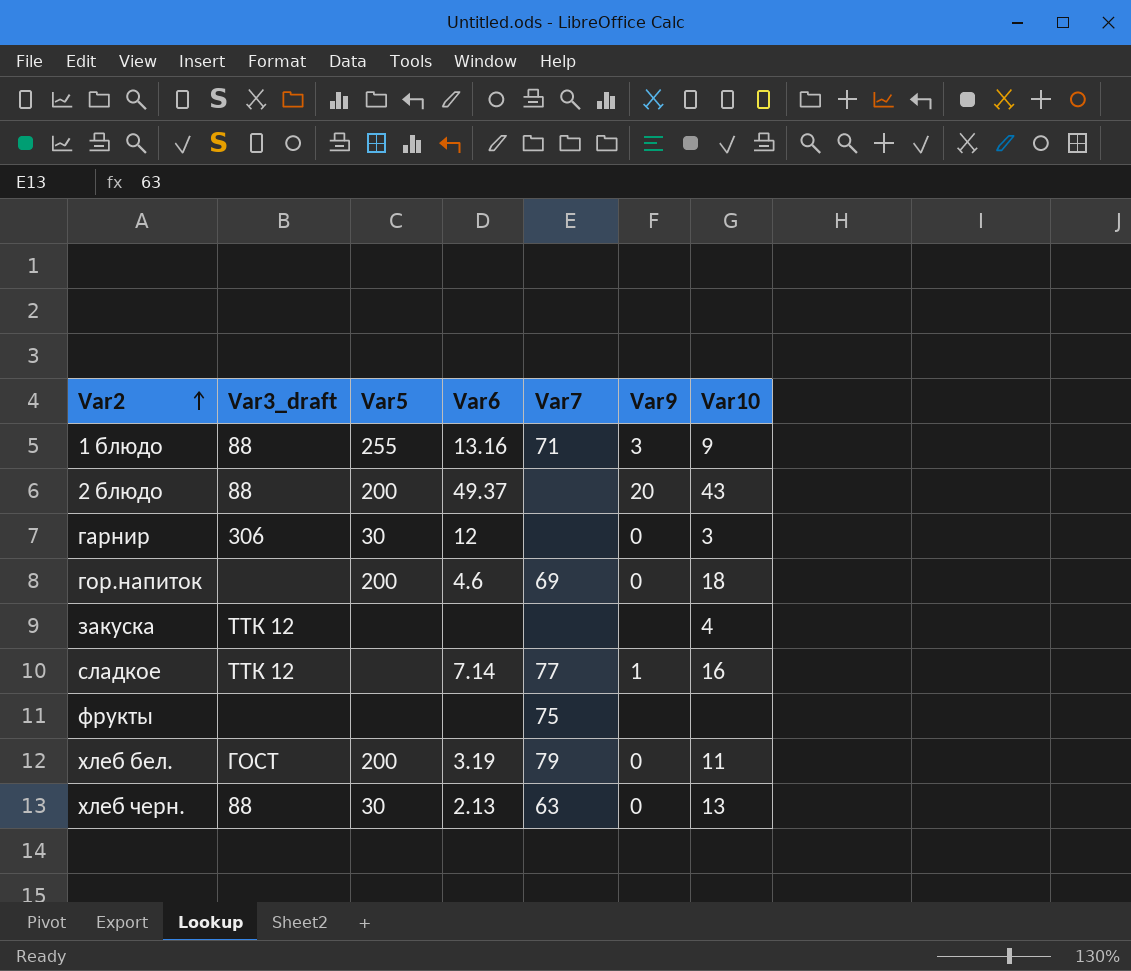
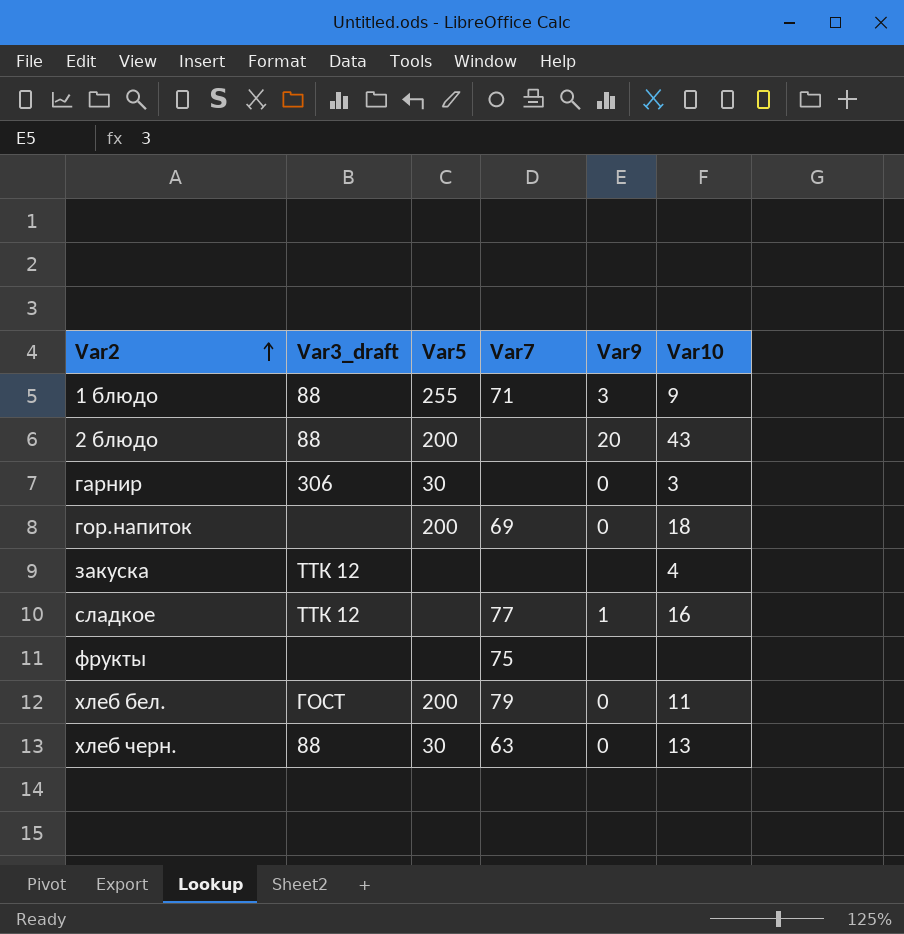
column Var6 | position: 4 -> none

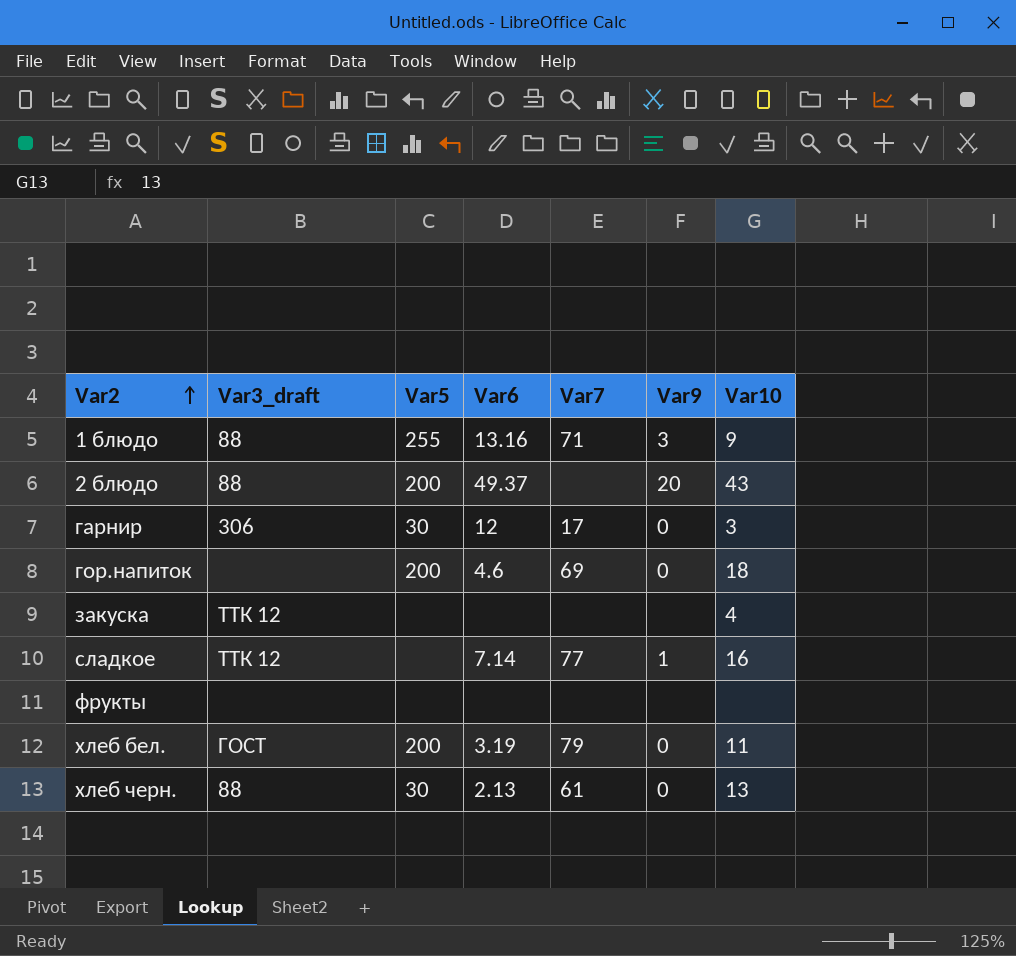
column Var6 | position: none -> 4
гарнир | Var7: none -> 17
фрукты | Var7: 75 -> none
хлеб черн. | Var7: 63 -> 61

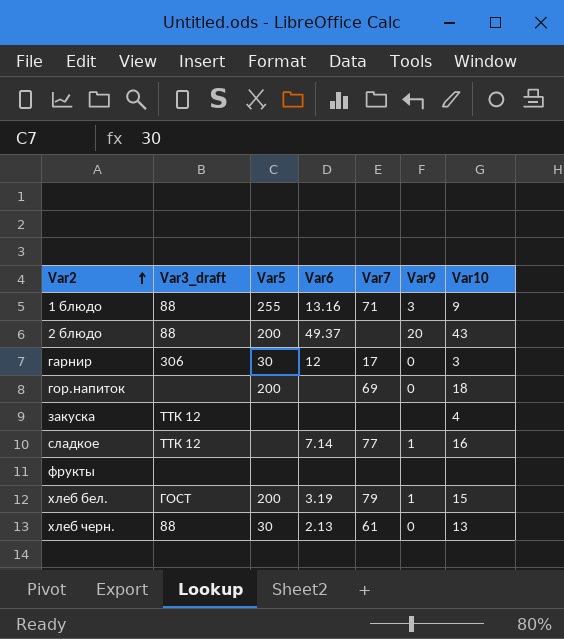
гор.напиток | Var6: 4.6 -> none
хлеб бел. | Var9: 0 -> 1
хлеб бел. | Var10: 11 -> 15

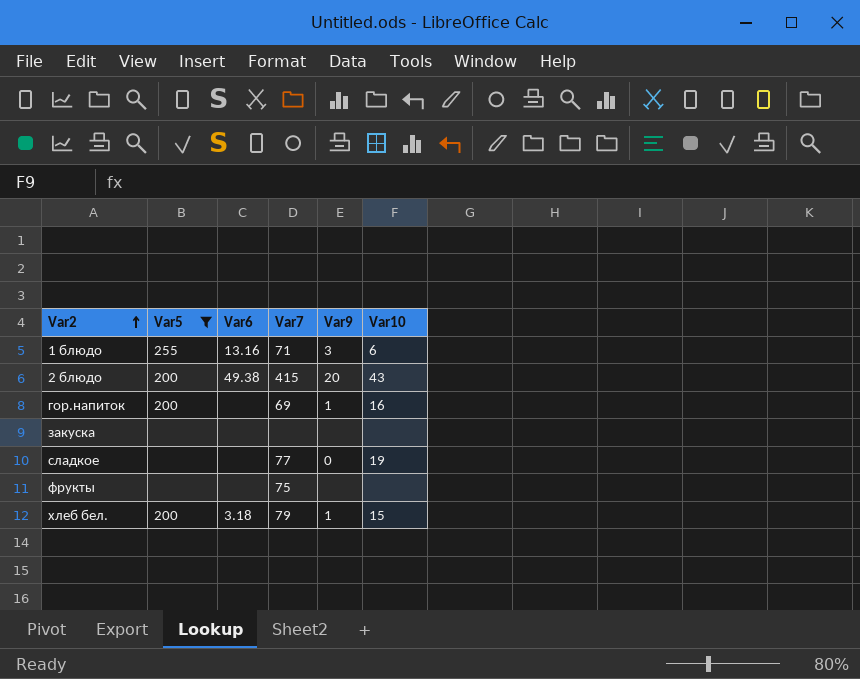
filter: none -> Var5 != 30
column Var3_draft | position: 2 -> none
1 блюдо | Var10: 9 -> 6
2 блюдо | Var6: 49.37 -> 49.38
2 блюдо | Var7: none -> 415
гор.напиток | Var9: 0 -> 1
гор.напиток | Var10: 18 -> 16
закуска | Var10: 4 -> none
сладкое | Var6: 7.14 -> none
сладкое | Var9: 1 -> 0
сладкое | Var10: 16 -> 19
фрукты | Var7: none -> 75
хлеб бел. | Var6: 3.19 -> 3.18

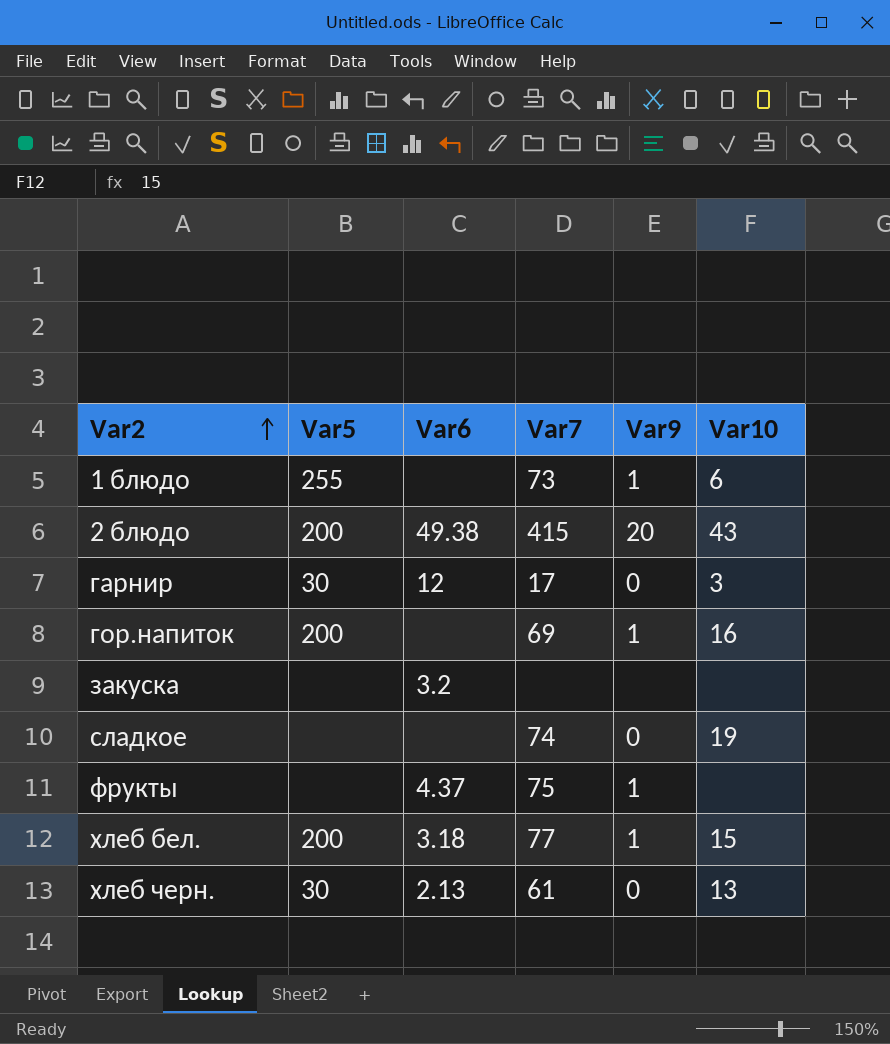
filter: Var5 != 30 -> none
1 блюдо | Var6: 13.16 -> none
1 блюдо | Var7: 71 -> 73
1 блюдо | Var9: 3 -> 1
закуска | Var6: none -> 3.2
сладкое | Var7: 77 -> 74
фрукты | Var6: none -> 4.37
фрукты | Var9: none -> 1
хлеб бел. | Var7: 79 -> 77

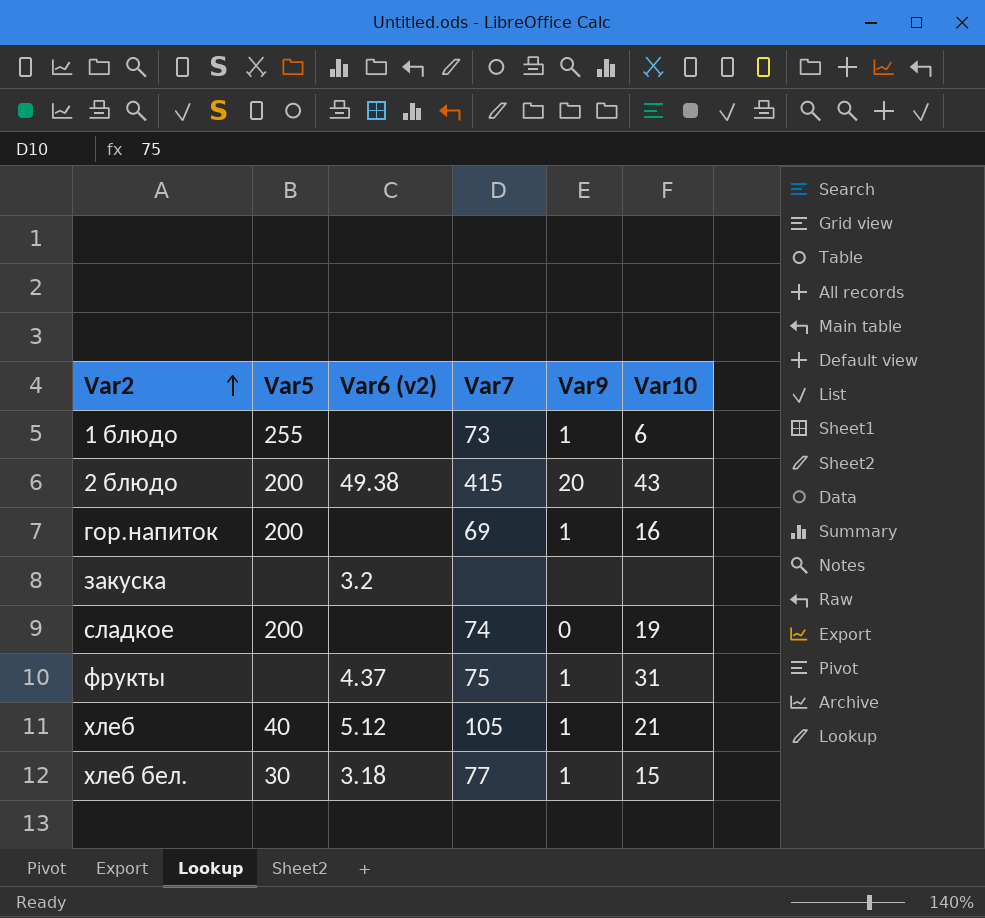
column name: Var6 -> Var6 (v2)
row гарнир: 30 | 12 | 17 | 0 | 3 -> none
row хлеб черн.: 30 | 2.13 | 61 | 0 | 13 -> none
сладкое | Var5: none -> 200
фрукты | Var10: none -> 31
row хлеб: none -> 40 | 5.12 | 105 | 1 | 21
хлеб бел. | Var5: 200 -> 30

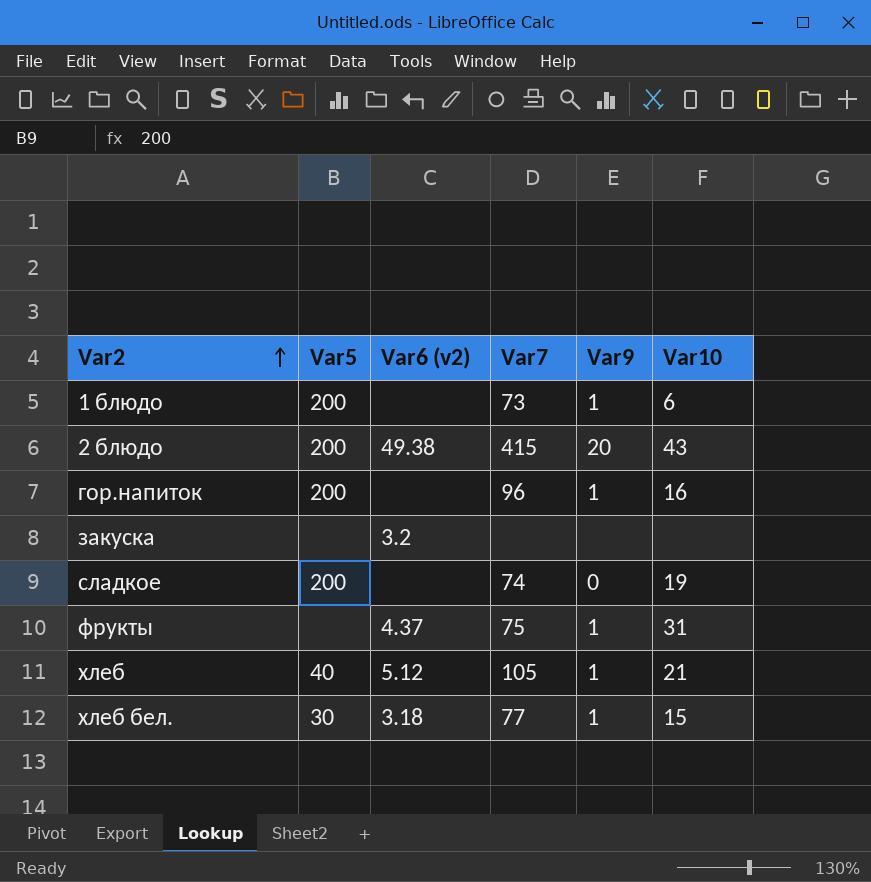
1 блюдо | Var5: 255 -> 200
гор.напиток | Var7: 69 -> 96

